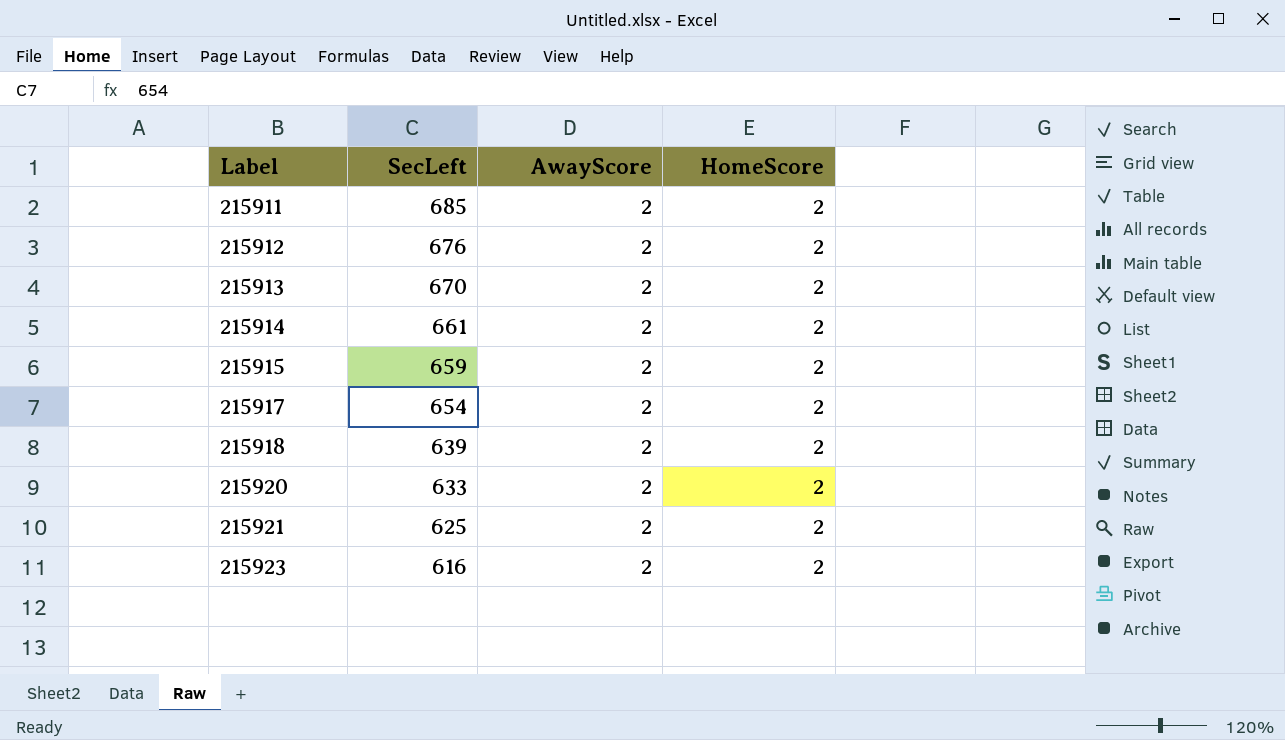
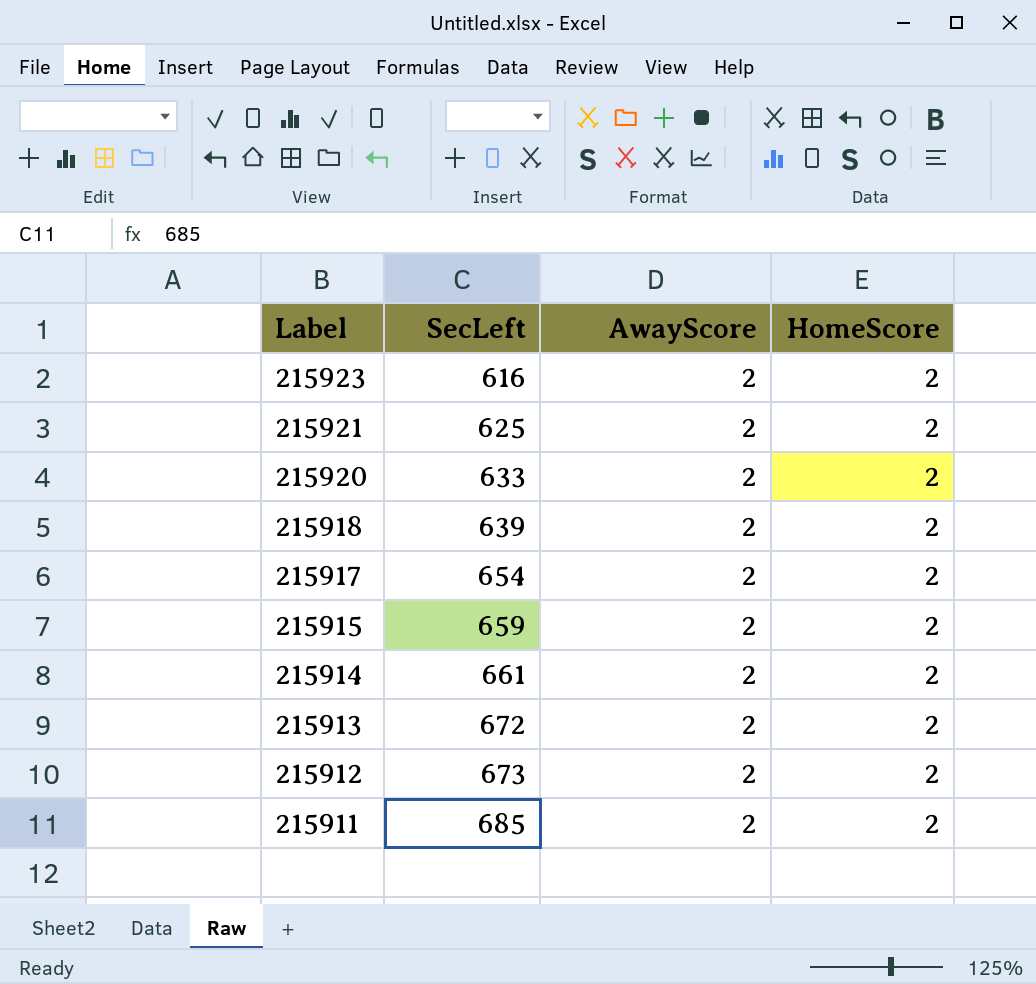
row order: Label ascending -> Label descending
215913 | SecLeft: 670 -> 672
215912 | SecLeft: 676 -> 673

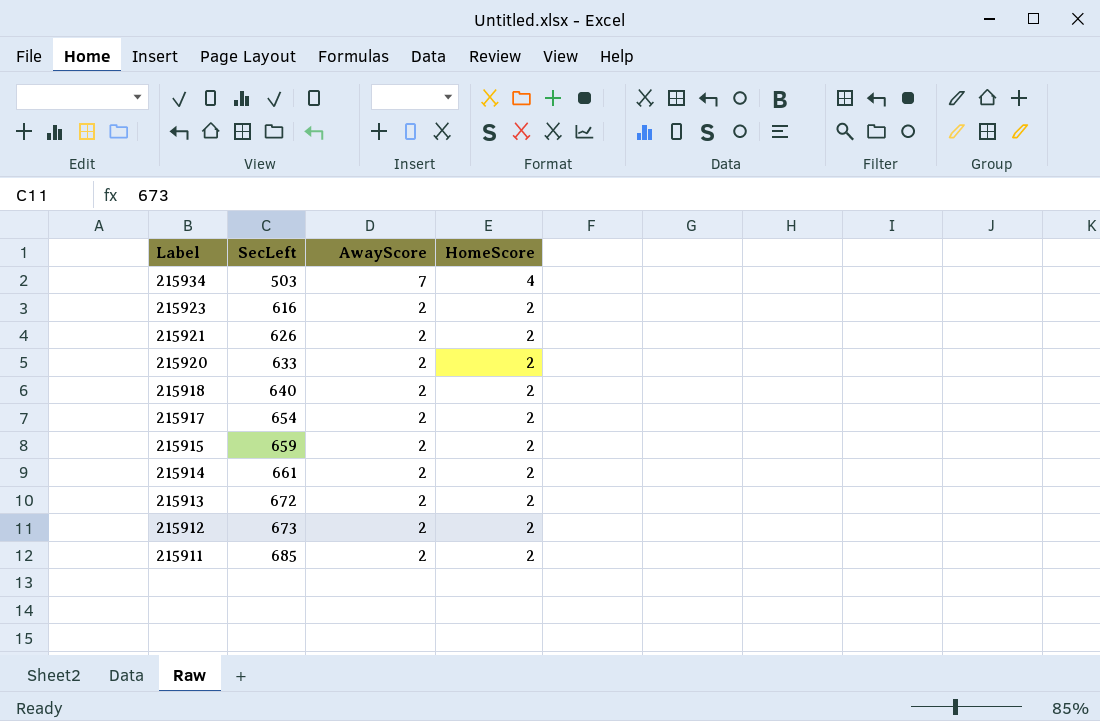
row 215934: none -> 503 | 7 | 4
215921 | SecLeft: 625 -> 626
215918 | SecLeft: 639 -> 640

